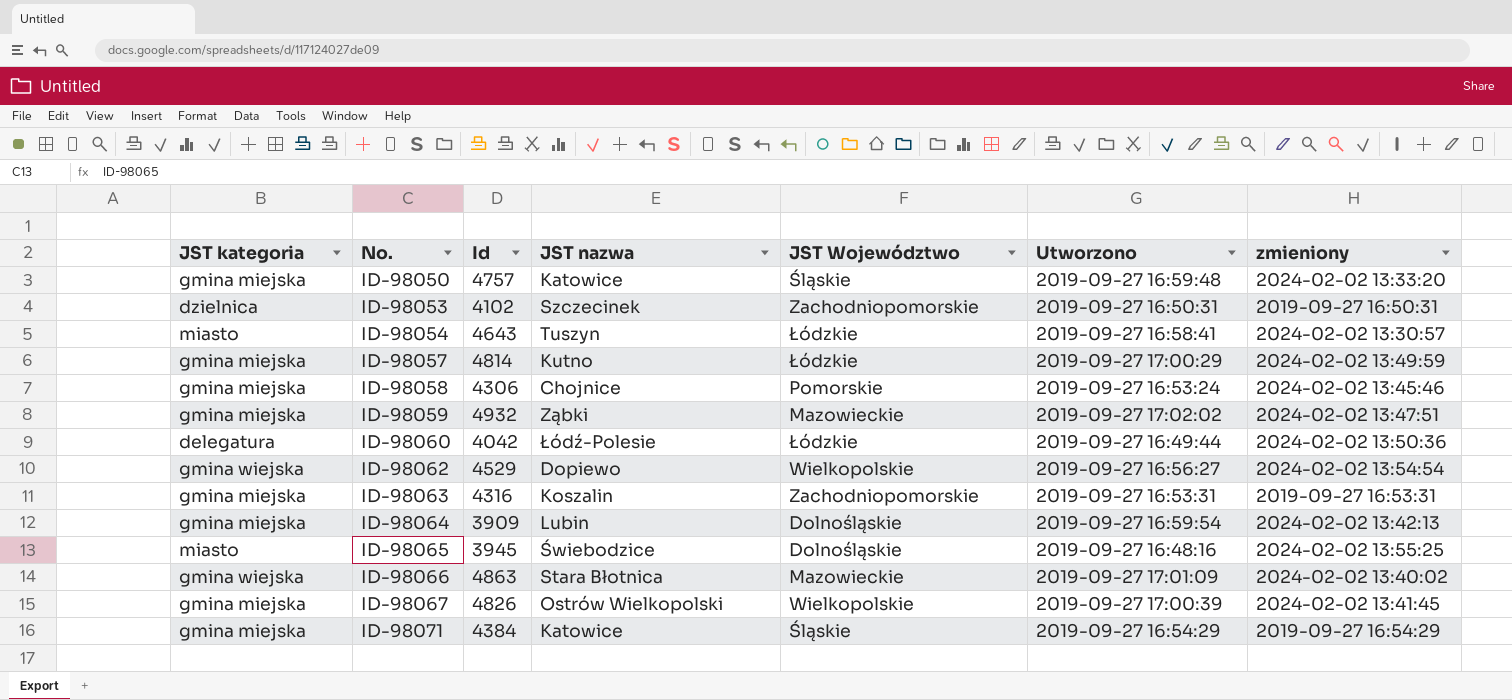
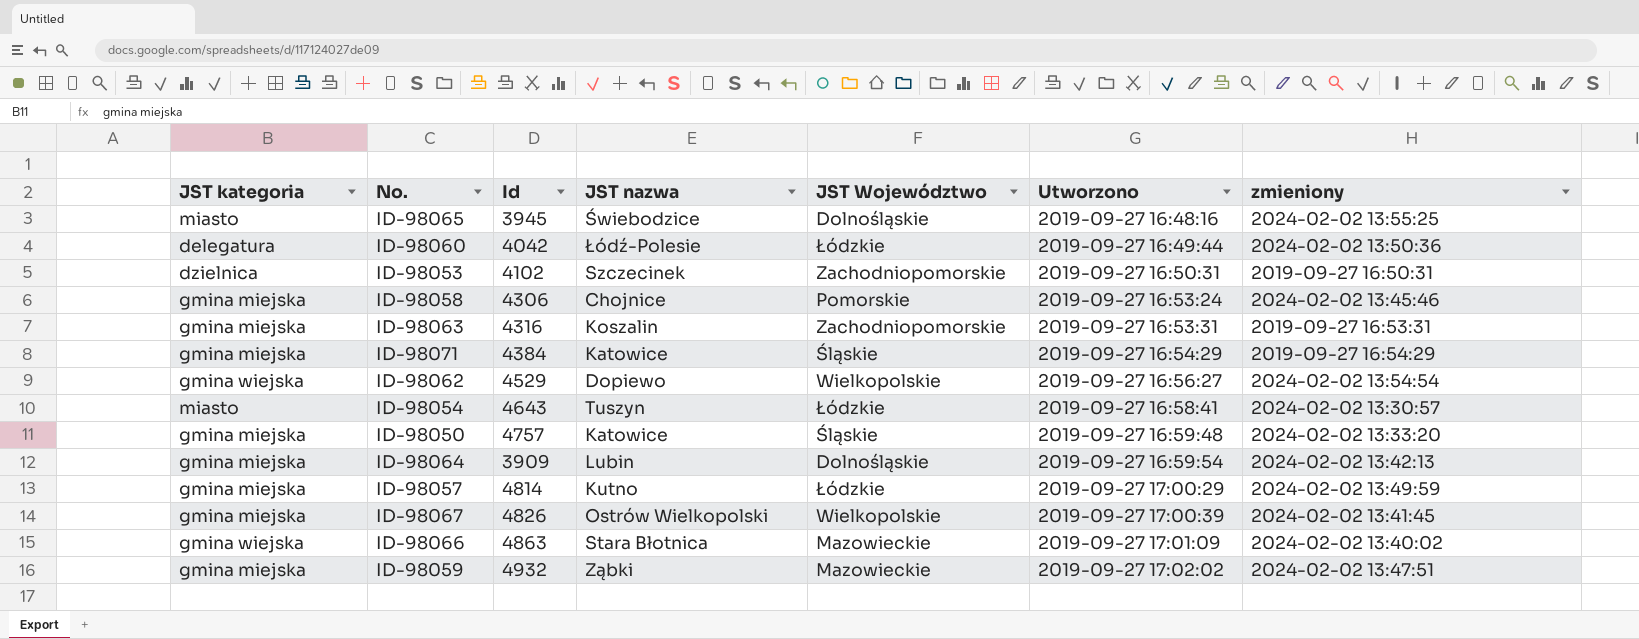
row order: No. ascending -> Utworzono ascending

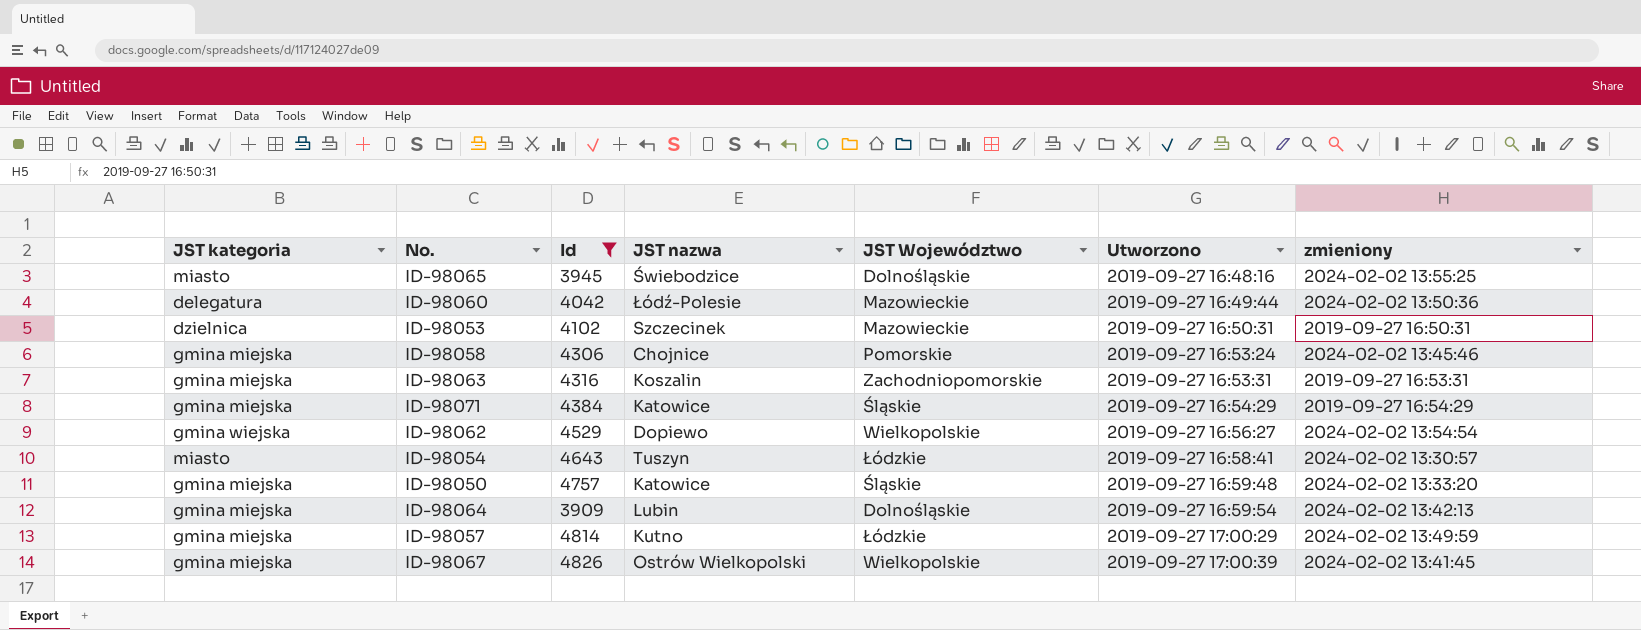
filter: none -> Id <= 4826
ID-98060 | JST Województwo: Łódzkie -> Mazowieckie
ID-98053 | JST Województwo: Zachodniopomorskie -> Mazowieckie

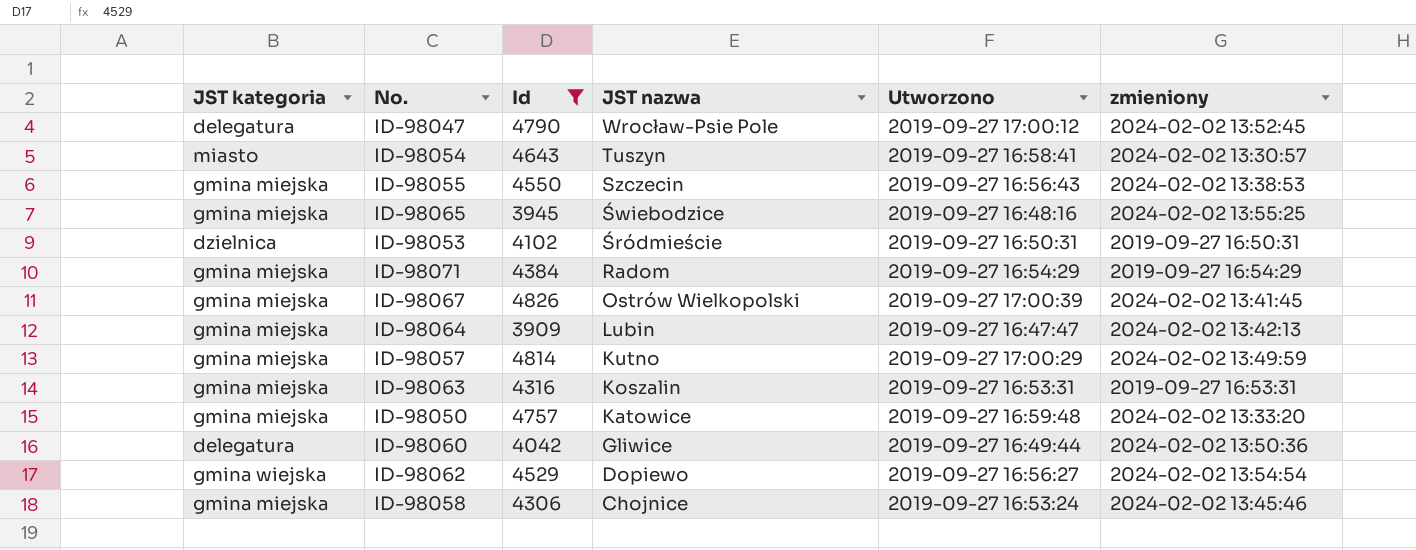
row order: Utworzono ascending -> JST nazwa descending
column JST Województwo | position: 5 -> none
row ID-98047: none -> delegatura | 4790 | Wrocław-Psie Pole | 2019-09-27 17:00:12 | 2024-02-02 13:52:45
row ID-98055: none -> gmina miejska | 4550 | Szczecin | 2019-09-27 16:56:43 | 2024-02-02 13:38:53
ID-98065 | JST kategoria: miasto -> gmina miejska
ID-98053 | JST nazwa: Szczecinek -> Śródmieście
ID-98071 | JST nazwa: Katowice -> Radom
ID-98064 | Utworzono: 2019-09-27 16:59:54 -> 2019-09-27 16:47:47
ID-98060 | JST nazwa: Łódź-Polesie -> Gliwice

